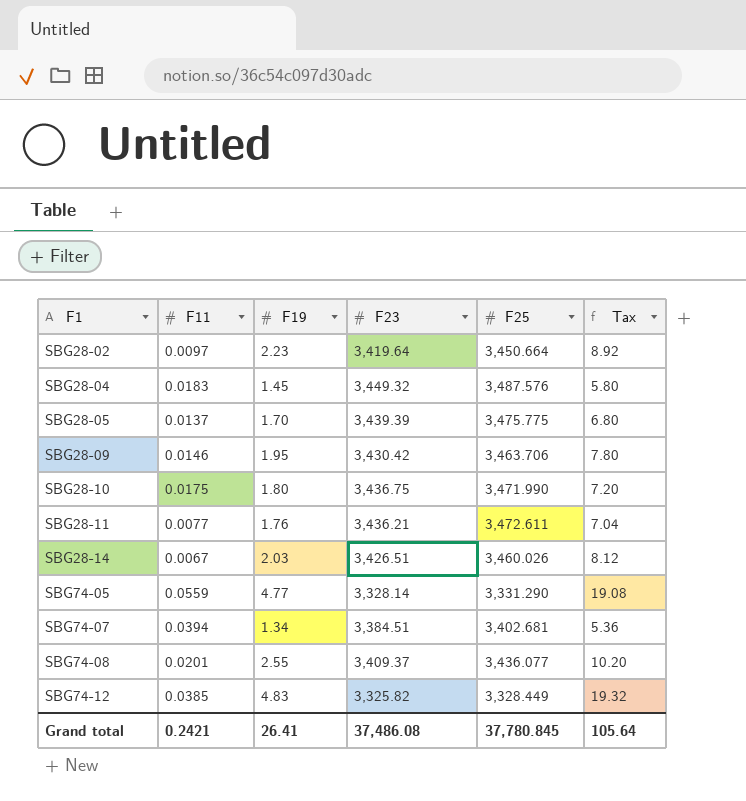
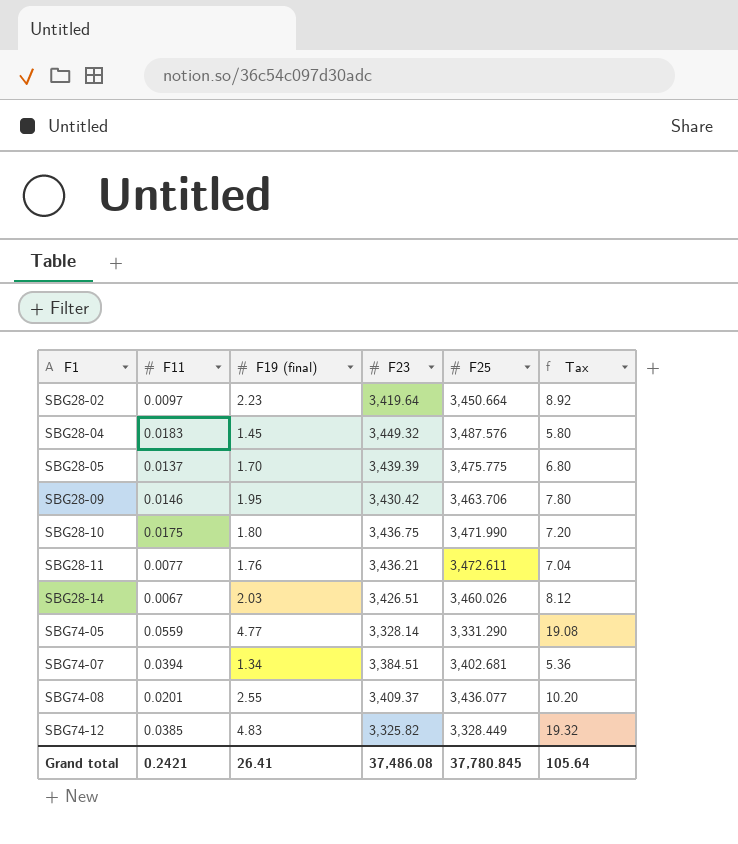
column name: F19 -> F19 (final)

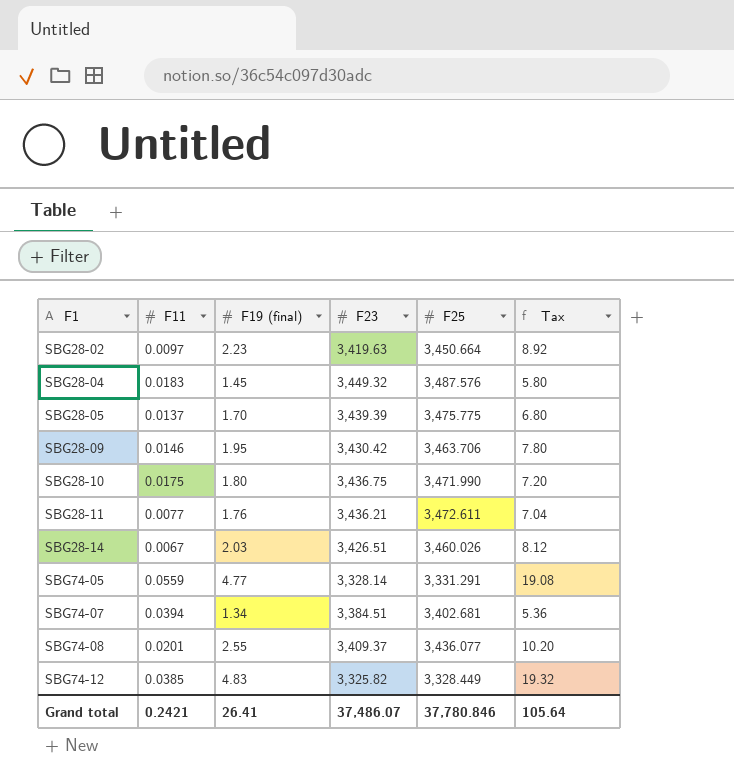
SBG28-02 | F23: 3,419.64 -> 3,419.63
SBG74-05 | F25: 3,331.290 -> 3,331.291
Grand total | F23: 37,486.08 -> 37,486.07
Grand total | F25: 37,780.845 -> 37,780.846

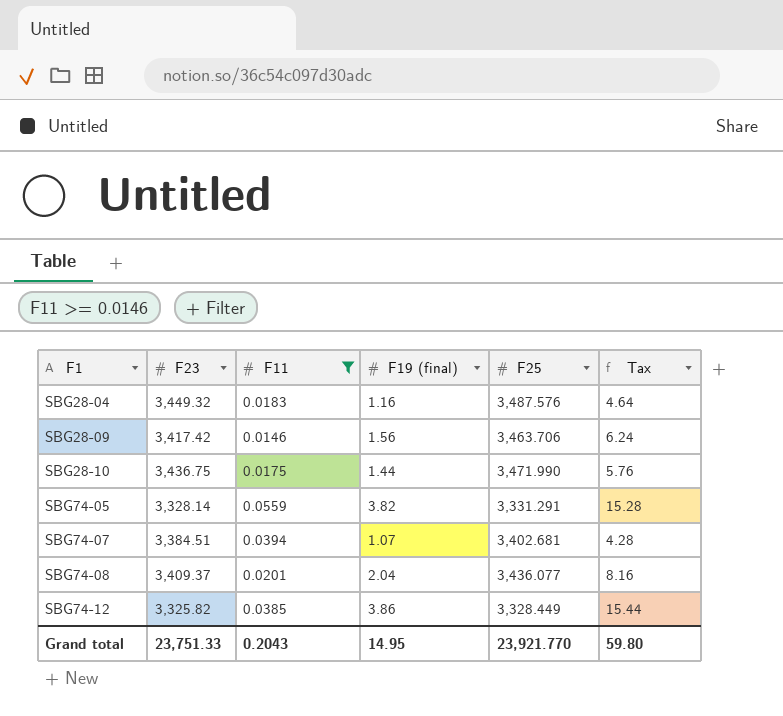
filter: none -> F11 >= 0.0146
column F23 | position: 4 -> 2
SBG28-04 | F19 (final): 1.45 -> 1.16
SBG28-04 | Tax: 5.80 -> 4.64
SBG28-09 | F23: 3,430.42 -> 3,417.42
SBG28-09 | F19 (final): 1.95 -> 1.56
SBG28-09 | Tax: 7.80 -> 6.24
SBG28-10 | F19 (final): 1.80 -> 1.44
SBG28-10 | Tax: 7.20 -> 5.76
SBG74-05 | F19 (final): 4.77 -> 3.82
SBG74-05 | Tax: 19.08 -> 15.28
SBG74-07 | F19 (final): 1.34 -> 1.07
SBG74-07 | Tax: 5.36 -> 4.28
SBG74-08 | F19 (final): 2.55 -> 2.04
SBG74-08 | Tax: 10.20 -> 8.16
SBG74-12 | F19 (final): 4.83 -> 3.86
SBG74-12 | Tax: 19.32 -> 15.44
Grand total | F23: 37,486.07 -> 23,751.33
Grand total | F11: 0.2421 -> 0.2043
Grand total | F19 (final): 26.41 -> 14.95
Grand total | F25: 37,780.846 -> 23,921.770
Grand total | Tax: 105.64 -> 59.80

